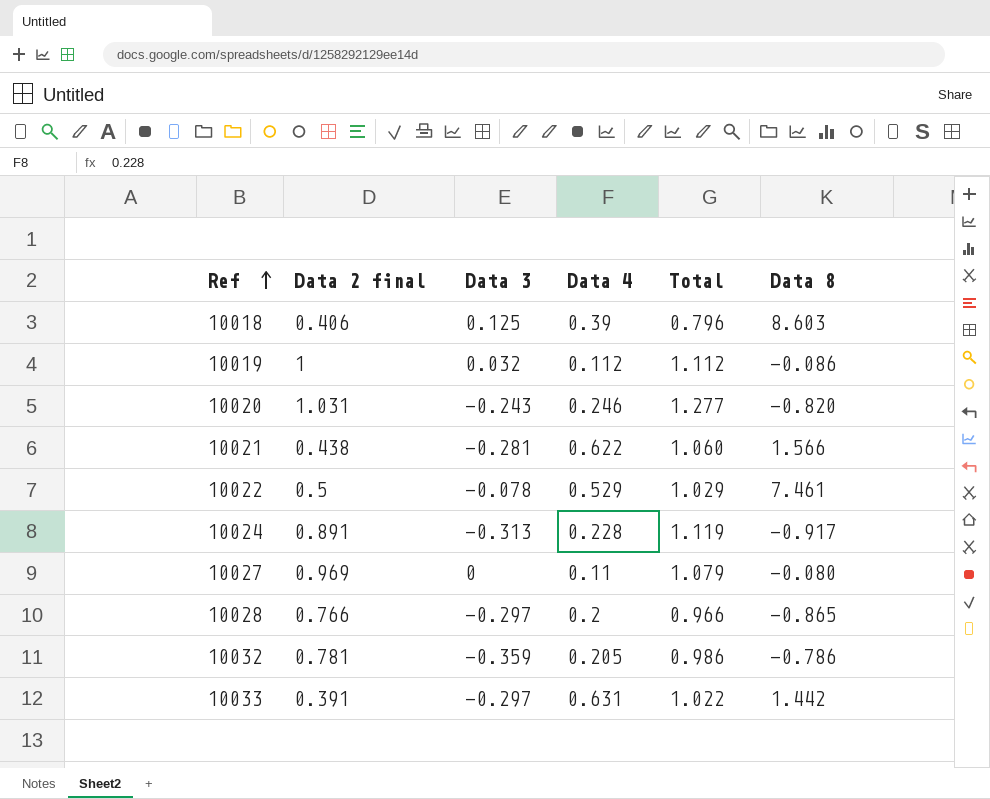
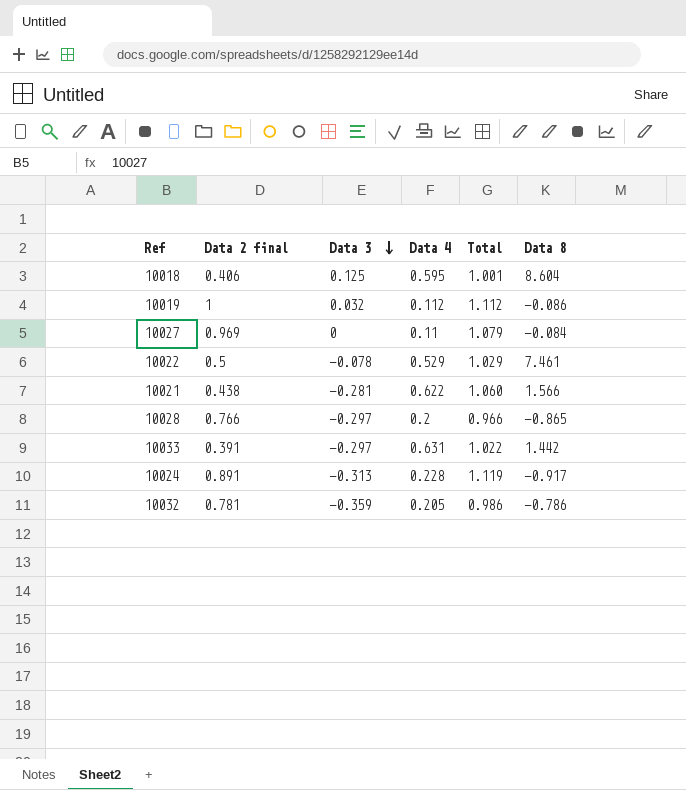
row order: Ref ascending -> Data 3 descending
row 10020: 1.031 | -0.243 | 0.246 | 1.277 | -0.820 -> none
10018 | Data 4: 0.39 -> 0.595
10018 | Total: 0.796 -> 1.001
10018 | Data 8: 8.603 -> 8.604
10027 | Data 8: -0.080 -> -0.084

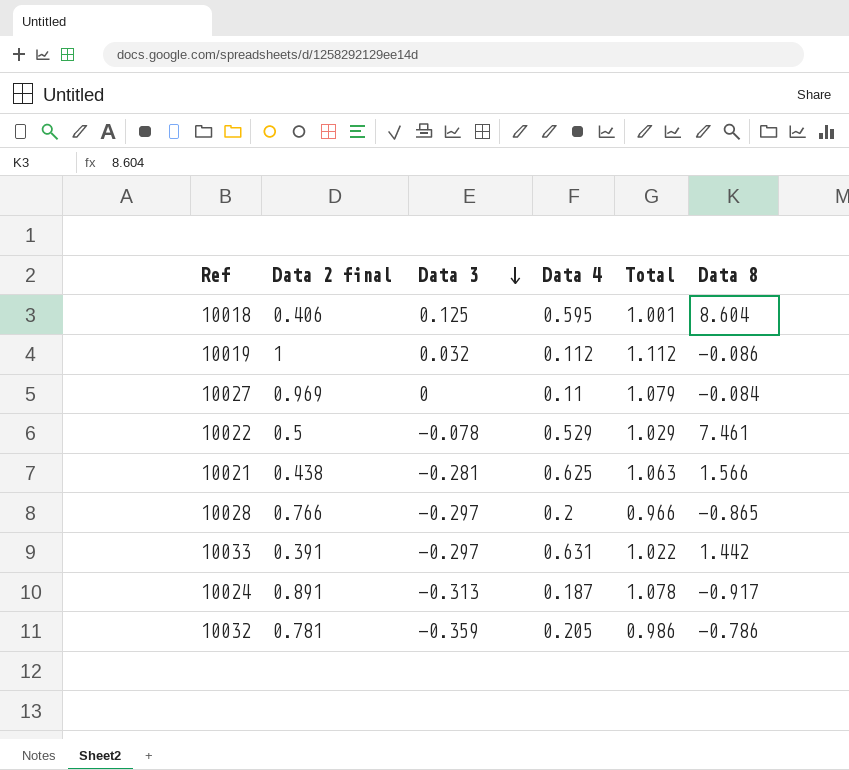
10021 | Data 4: 0.622 -> 0.625
10021 | Total: 1.060 -> 1.063
10024 | Data 4: 0.228 -> 0.187
10024 | Total: 1.119 -> 1.078

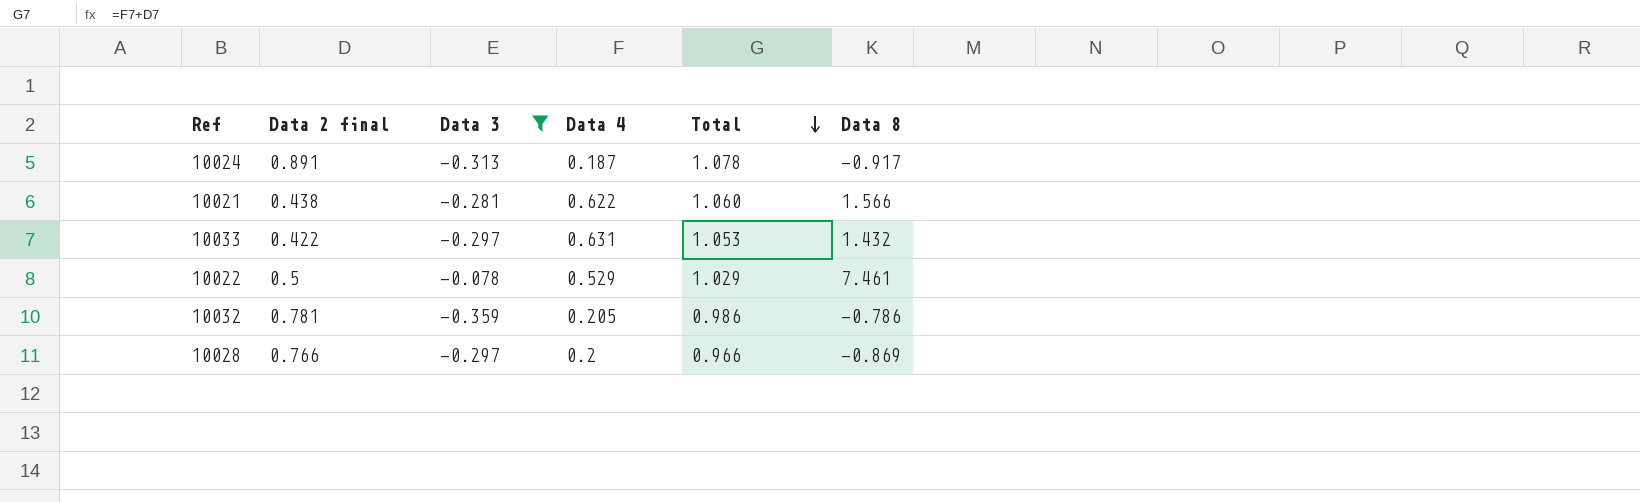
filter: none -> Data 3 <= -0.078
row order: Data 3 descending -> Total descending
10021 | Data 4: 0.625 -> 0.622
10021 | Total: 1.063 -> 1.060
10033 | Data 2 final: 0.391 -> 0.422
10033 | Total: 1.022 -> 1.053
10033 | Data 8: 1.442 -> 1.432
10028 | Data 8: -0.865 -> -0.869

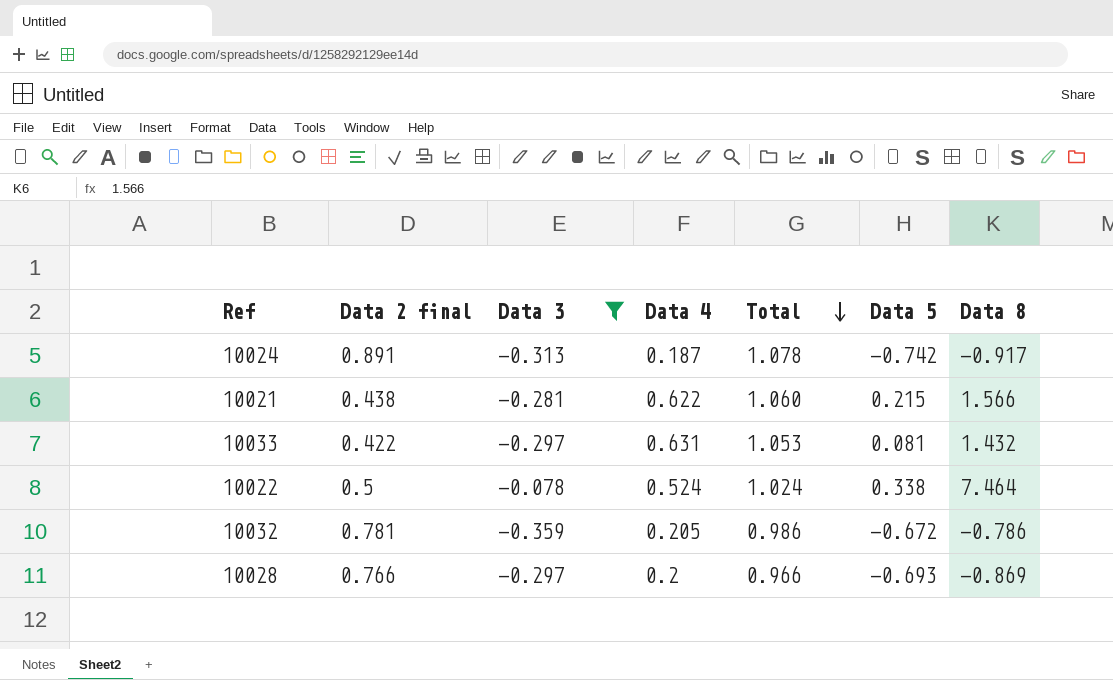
column Data 5 | position: none -> 6
10022 | Data 4: 0.529 -> 0.524
10022 | Total: 1.029 -> 1.024
10022 | Data 8: 7.461 -> 7.464

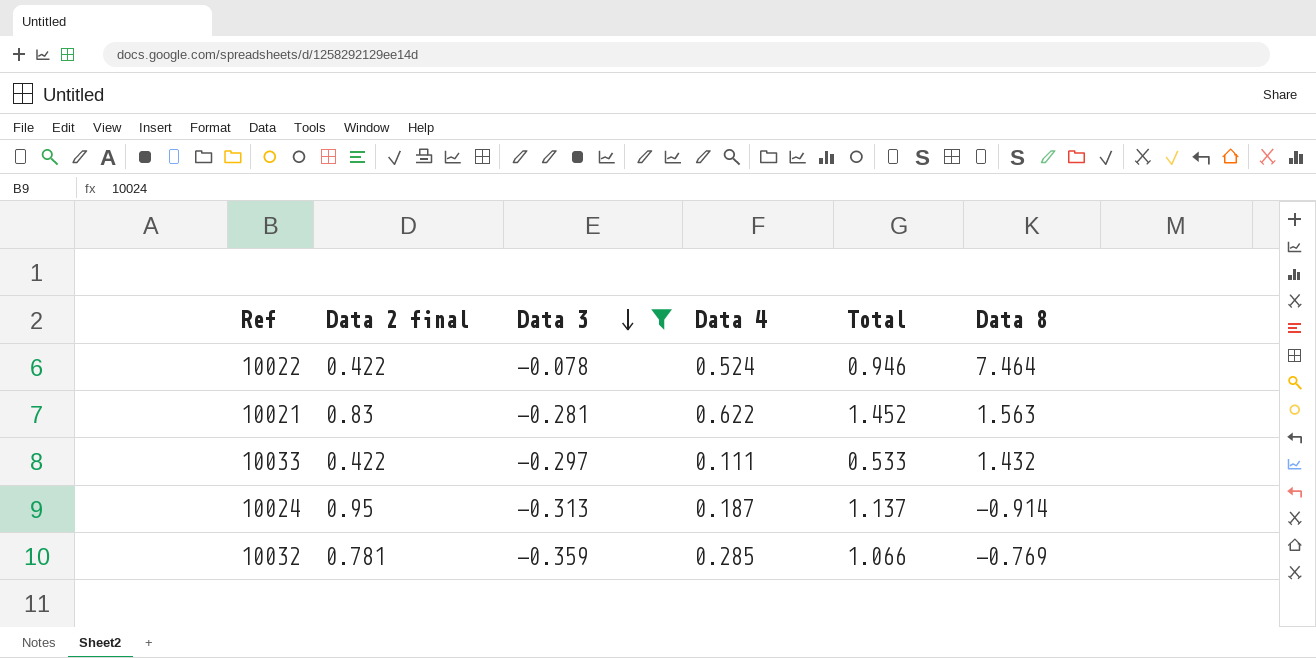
row order: Total descending -> Data 3 descending
column Data 5 | position: 6 -> none
row 10028: 0.766 | -0.297 | 0.2 | 0.966 | -0.693 | -0.869 -> none
10022 | Data 2 final: 0.5 -> 0.422
10022 | Total: 1.024 -> 0.946
10021 | Data 2 final: 0.438 -> 0.83
10021 | Total: 1.060 -> 1.452
10021 | Data 8: 1.566 -> 1.563
10033 | Data 4: 0.631 -> 0.111
10033 | Total: 1.053 -> 0.533
10024 | Data 2 final: 0.891 -> 0.95
10024 | Total: 1.078 -> 1.137
10024 | Data 8: -0.917 -> -0.914
10032 | Data 4: 0.205 -> 0.285
10032 | Total: 0.986 -> 1.066
10032 | Data 8: -0.786 -> -0.769

